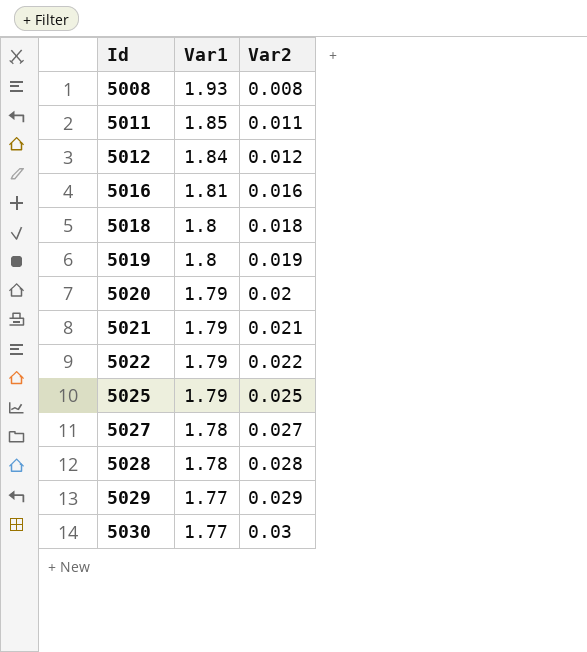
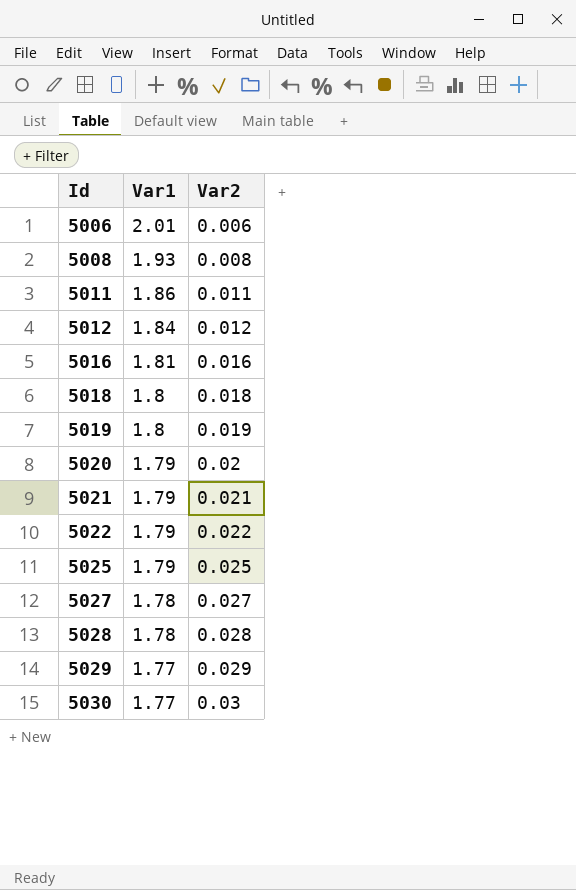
row 5006: none -> 2.01 | 0.006
5011 | Var1: 1.85 -> 1.86

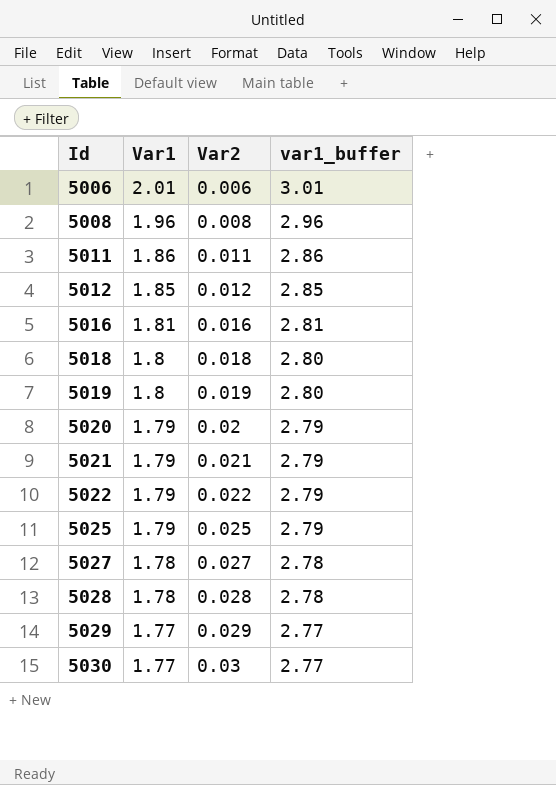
column var1_buffer | formula: none -> [Var1] + 1
5008 | Var1: 1.93 -> 1.96
5012 | Var1: 1.84 -> 1.85

